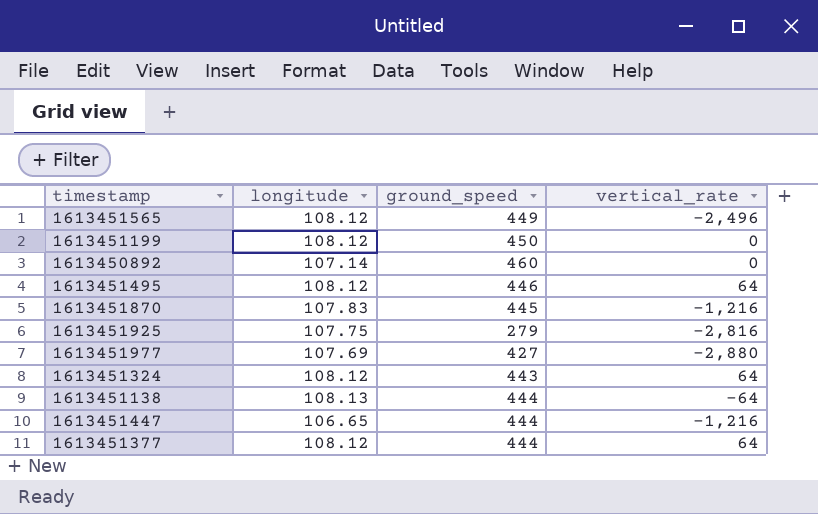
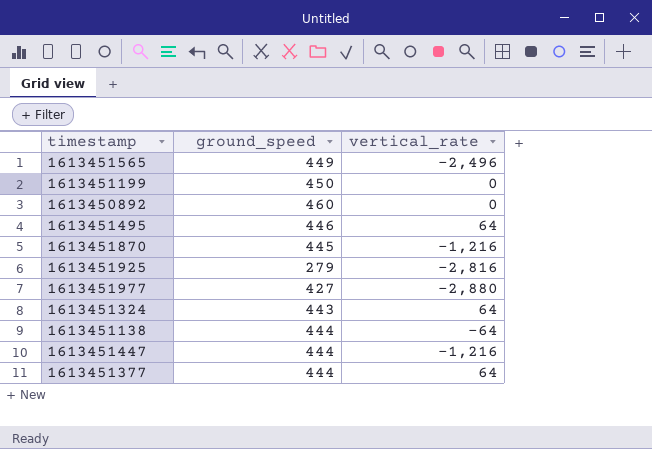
column longitude | position: 2 -> none

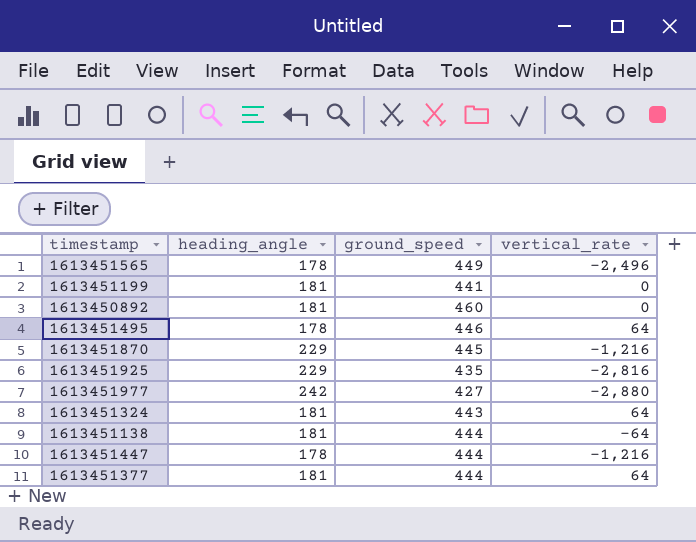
column heading_angle | position: none -> 2
1613451199 | ground_speed: 450 -> 441
1613451925 | ground_speed: 279 -> 435

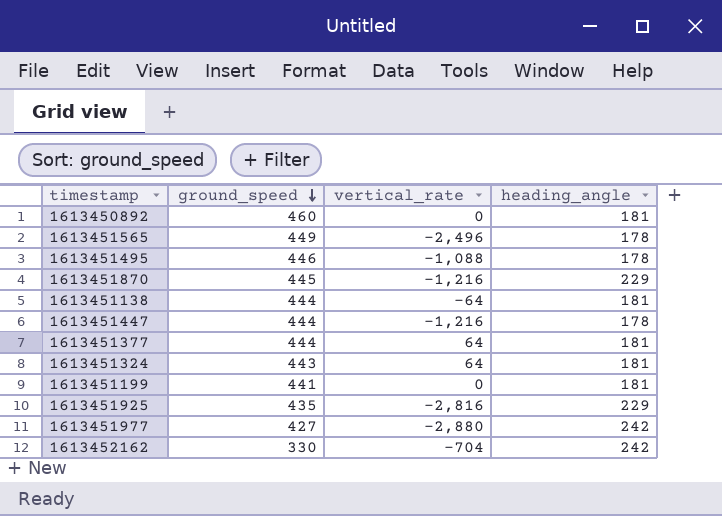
row order: none -> ground_speed descending
column heading_angle | position: 2 -> 4
1613451495 | vertical_rate: 64 -> -1,088
row 1613452162: none -> 330 | -704 | 242

